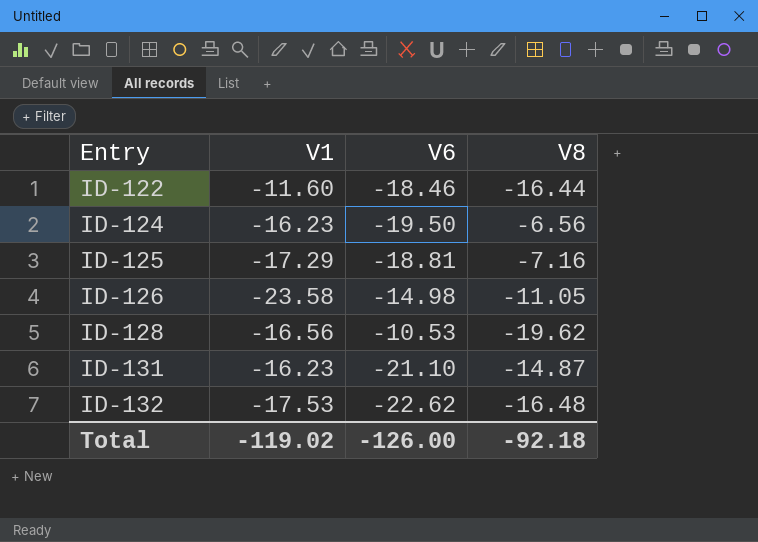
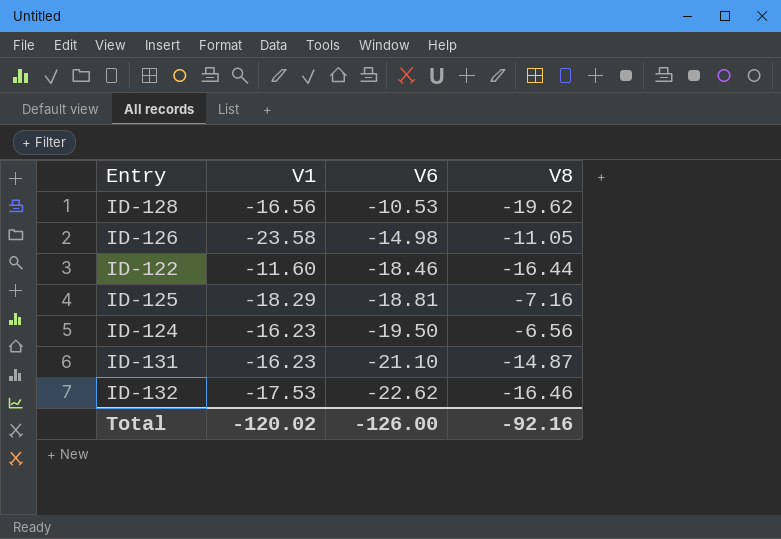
row order: Entry ascending -> V6 descending
ID-125 | V1: -17.29 -> -18.29
ID-132 | V8: -16.48 -> -16.46
Total | V1: -119.02 -> -120.02
Total | V8: -92.18 -> -92.16

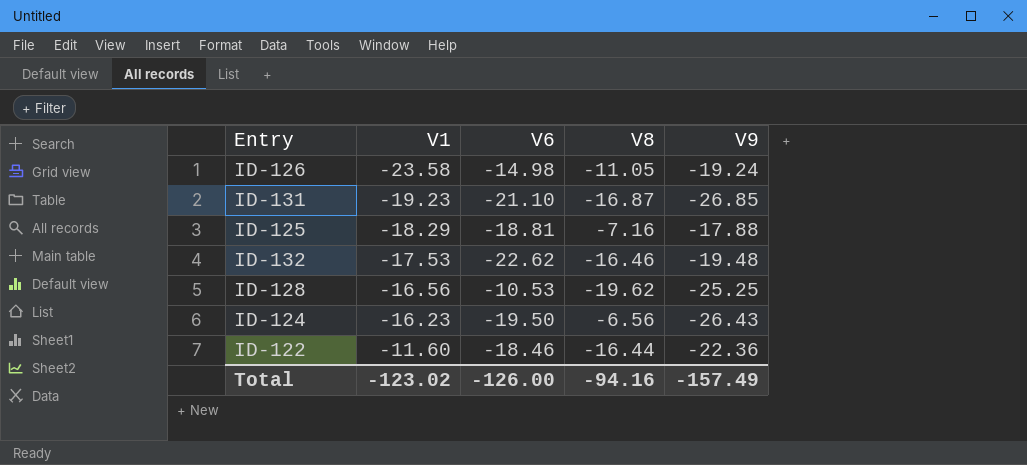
row order: V6 descending -> V1 ascending
column V9 | position: none -> 5
ID-131 | V1: -16.23 -> -19.23
ID-131 | V8: -14.87 -> -16.87
Total | V1: -120.02 -> -123.02
Total | V8: -92.16 -> -94.16

